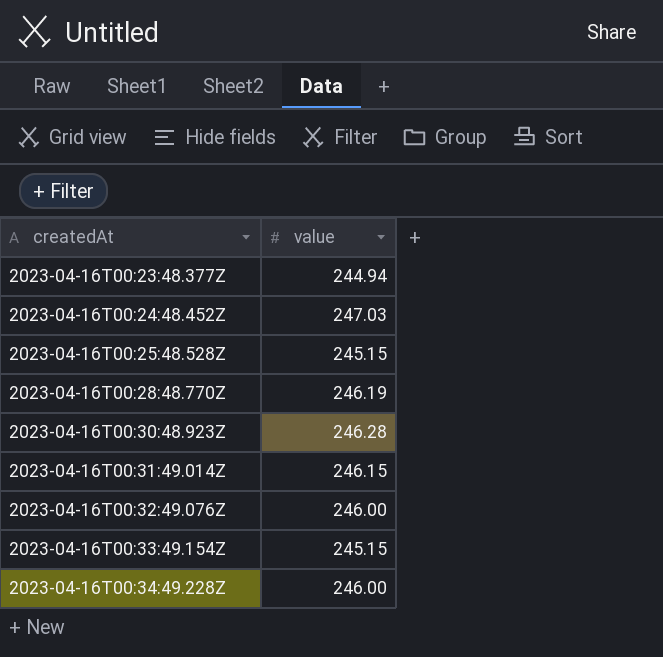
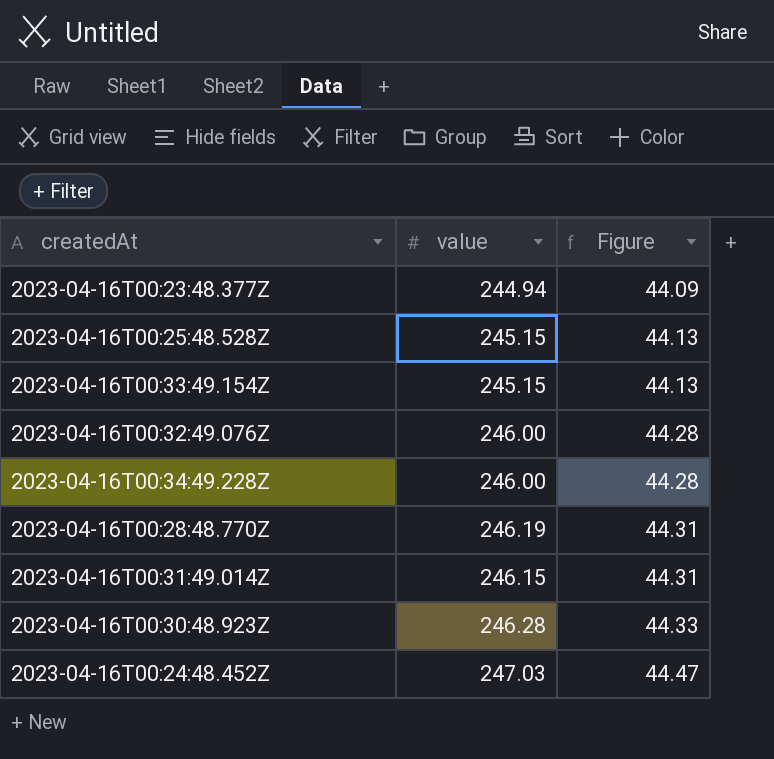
row order: createdAt ascending -> Figure ascending
column Figure | formula: none -> [value] * 0.18

